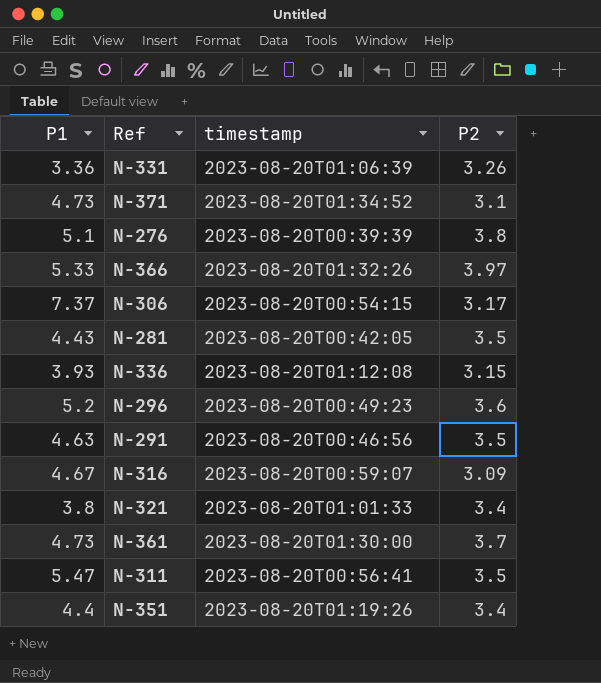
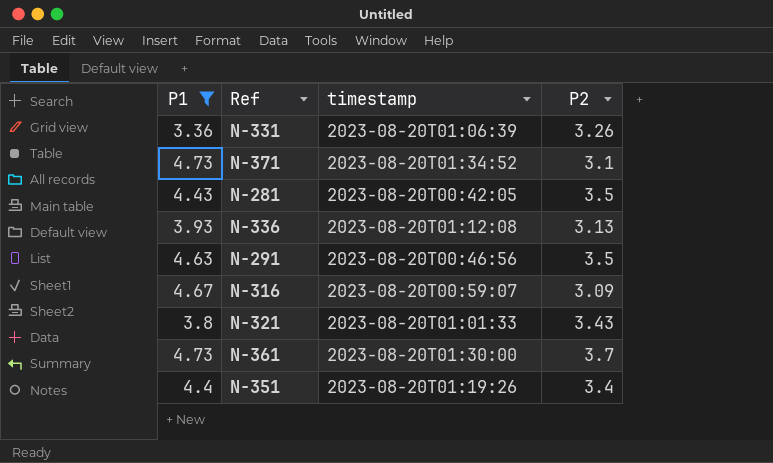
filter: none -> P1 <= 4.73
N-336 | P2: 3.15 -> 3.13
N-321 | P2: 3.4 -> 3.43

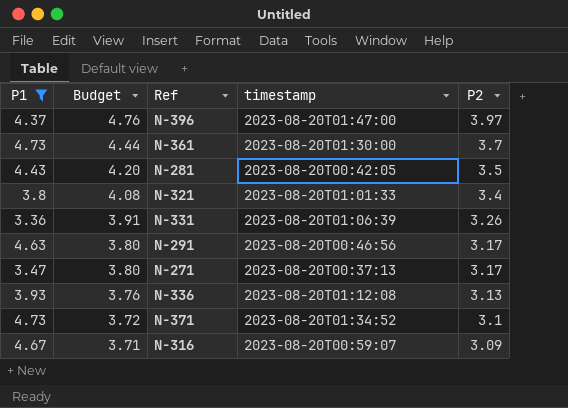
row order: none -> Budget descending
column Budget | formula: none -> [P2] * 1.2
row N-351: 4.4 | 2023-08-20T01:19:26 | 3.4 -> none
row N-396: none -> 4.37 | 4.76 | 2023-08-20T01:47:00 | 3.97
N-321 | P2: 3.43 -> 3.4
N-291 | P2: 3.5 -> 3.17
row N-271: none -> 3.47 | 3.80 | 2023-08-20T00:37:13 | 3.17

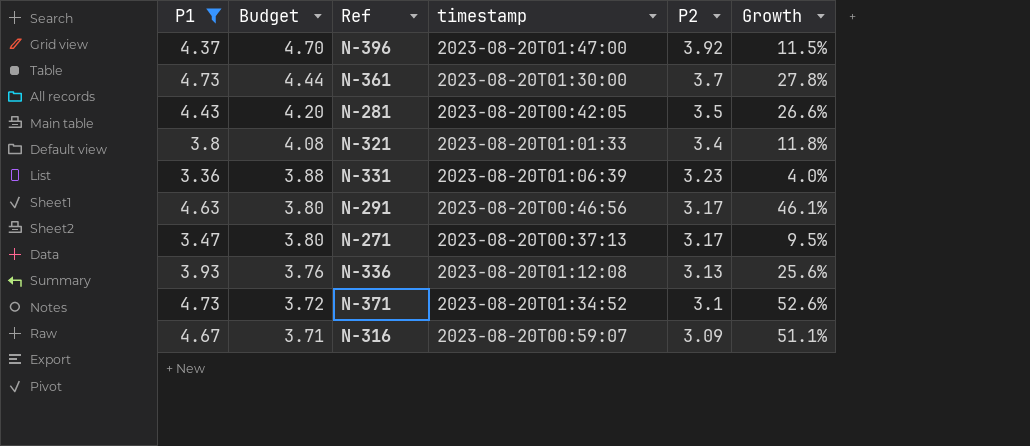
column Growth | formula: none -> ([P1] - [P2]) / [P2]
N-396 | Budget: 4.76 -> 4.70
N-396 | P2: 3.97 -> 3.92
N-331 | Budget: 3.91 -> 3.88
N-331 | P2: 3.26 -> 3.23

